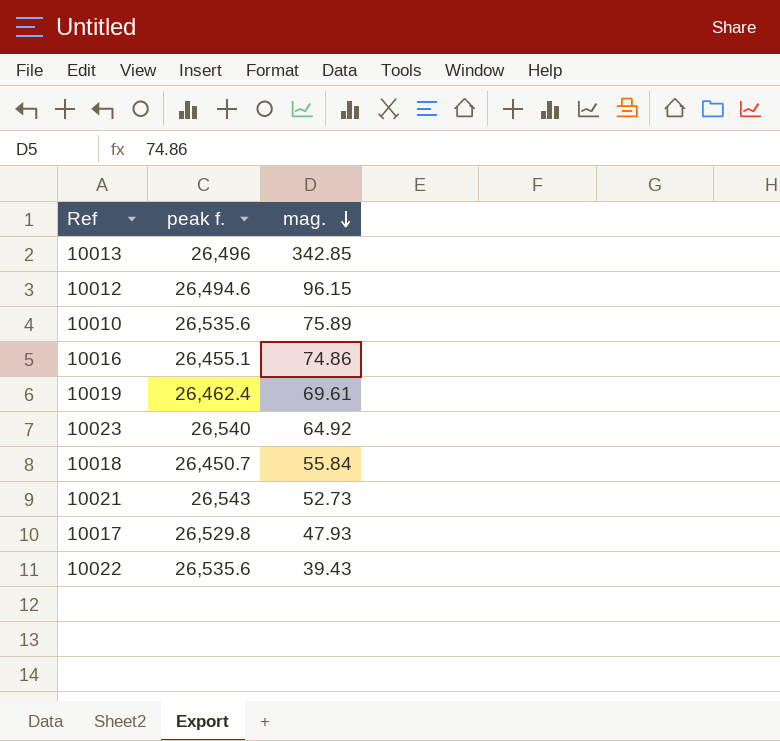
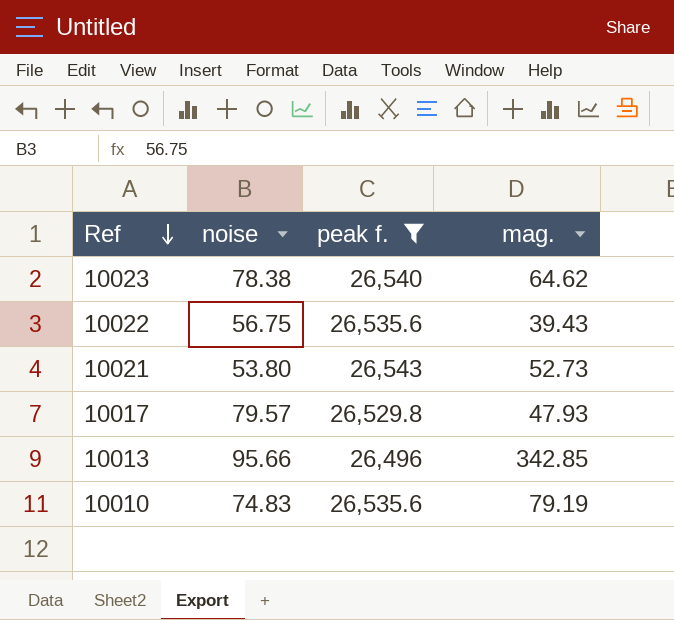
filter: none -> peak f. >= 26,496
row order: mag. descending -> Ref descending
column noise | position: none -> 2
10023 | mag.: 64.92 -> 64.62
10010 | mag.: 75.89 -> 79.19

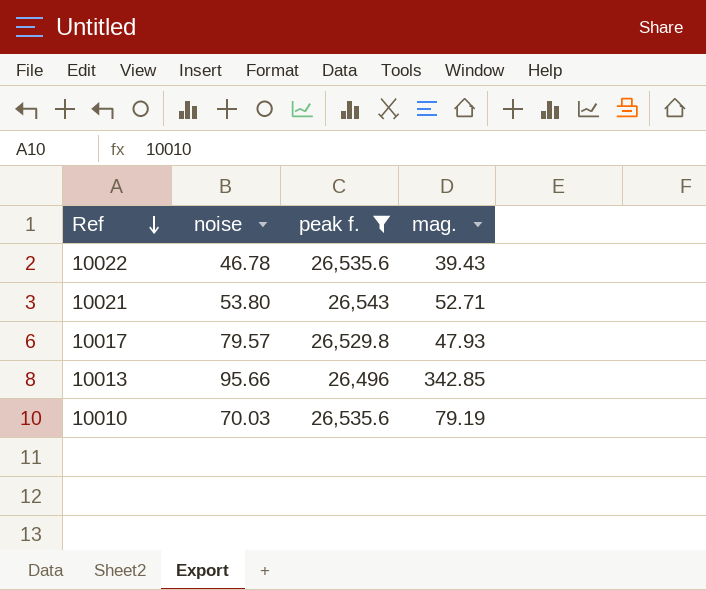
row 10023: 78.38 | 26,540 | 64.62 -> none
10022 | noise: 56.75 -> 46.78
10021 | mag.: 52.73 -> 52.71
10010 | noise: 74.83 -> 70.03

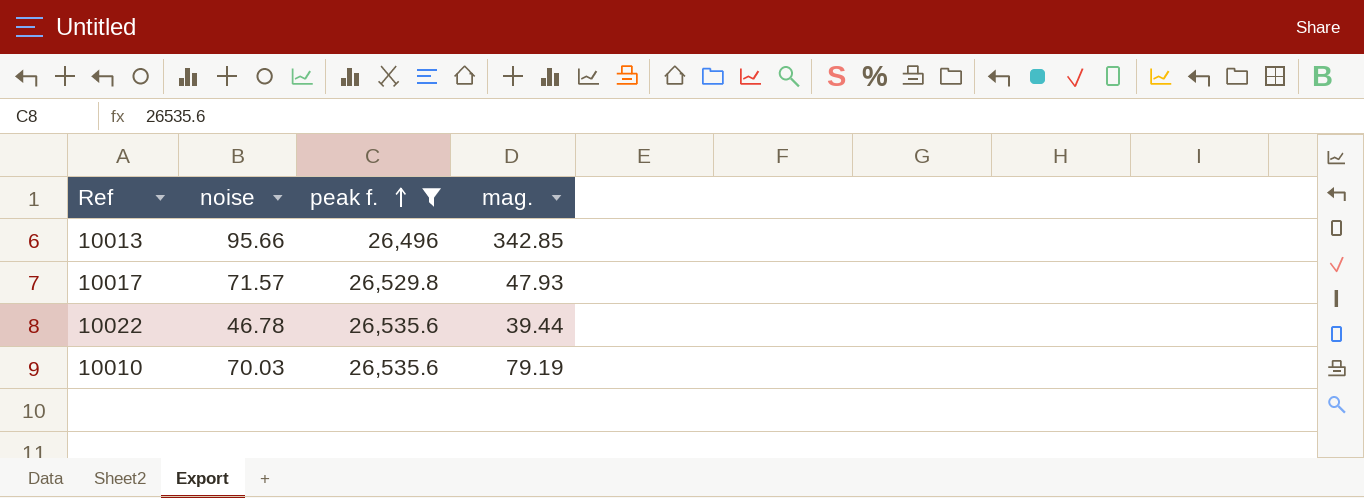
row order: Ref descending -> peak f. ascending
row 10021: 53.80 | 26,543 | 52.71 -> none
10017 | noise: 79.57 -> 71.57
10022 | mag.: 39.43 -> 39.44

